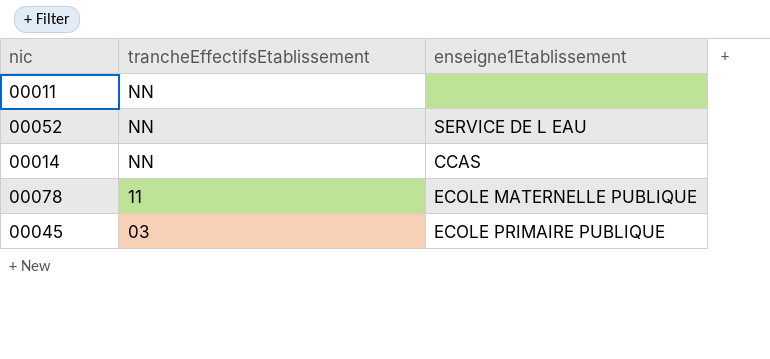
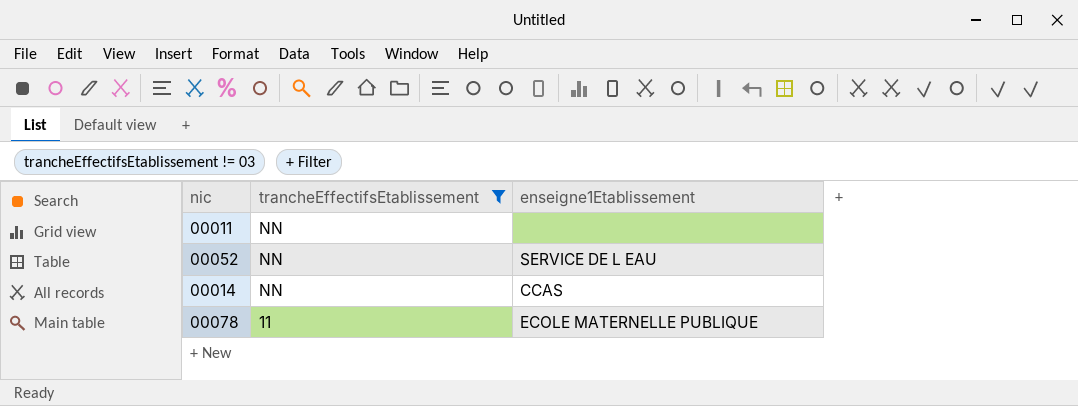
filter: none -> trancheEffectifsEtablissement != 03

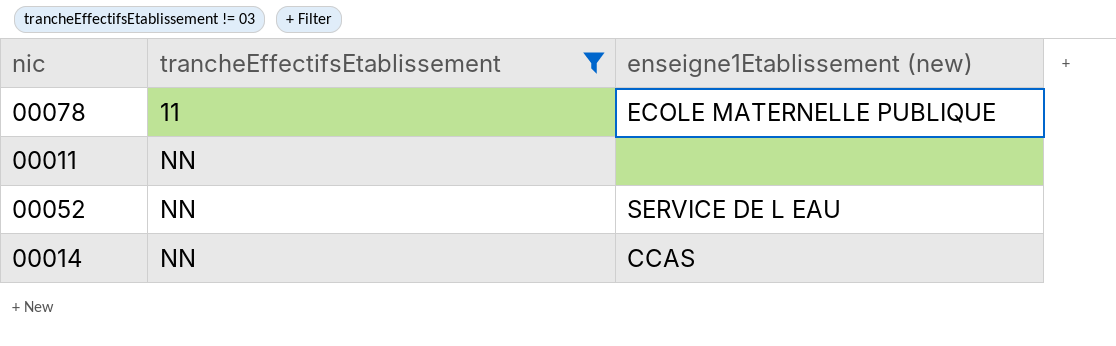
row order: trancheEffectifsEtablissement descending -> trancheEffectifsEtablissement ascending
column name: enseigne1Etablissement -> enseigne1Etablissement (new)

